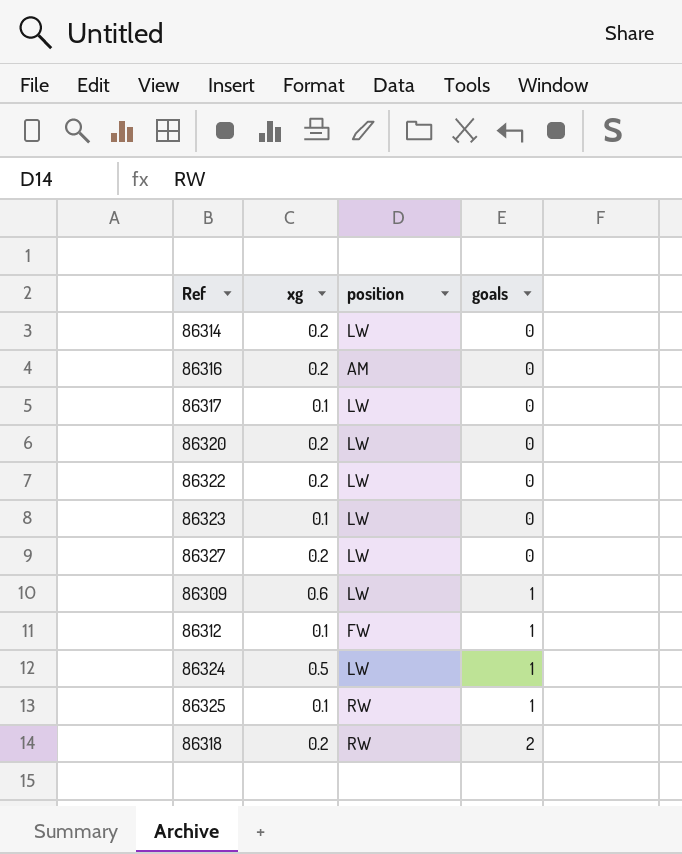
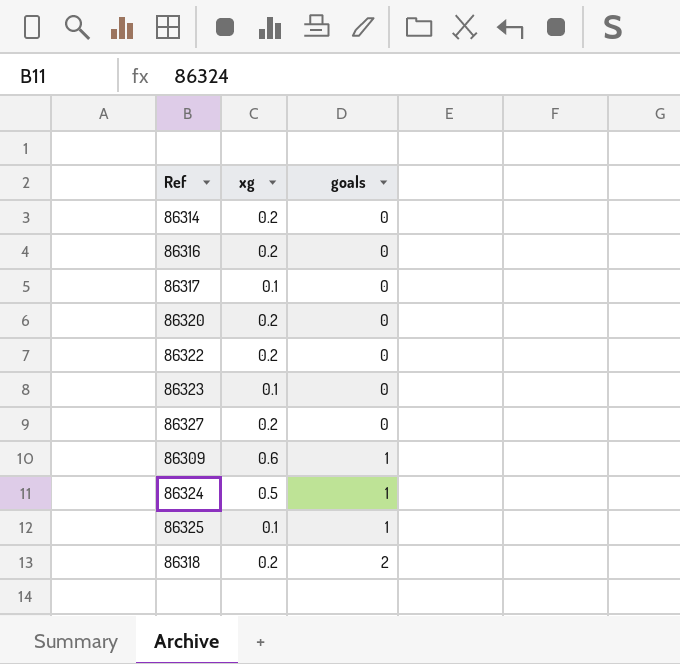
column position | position: 3 -> none
row 86312: 0.1 | FW | 1 -> none

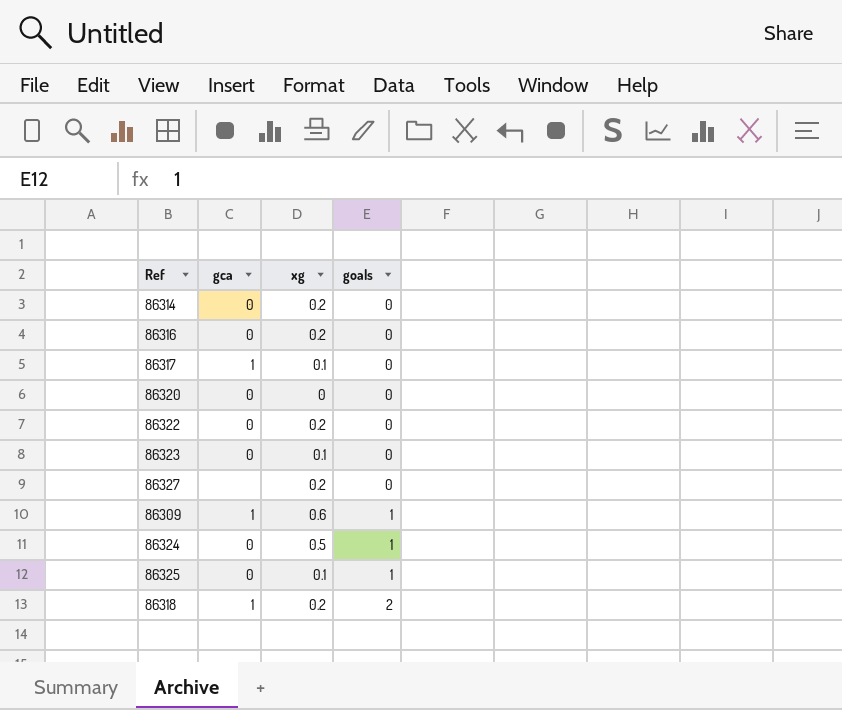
column gca | position: none -> 2
86320 | xg: 0.2 -> 0

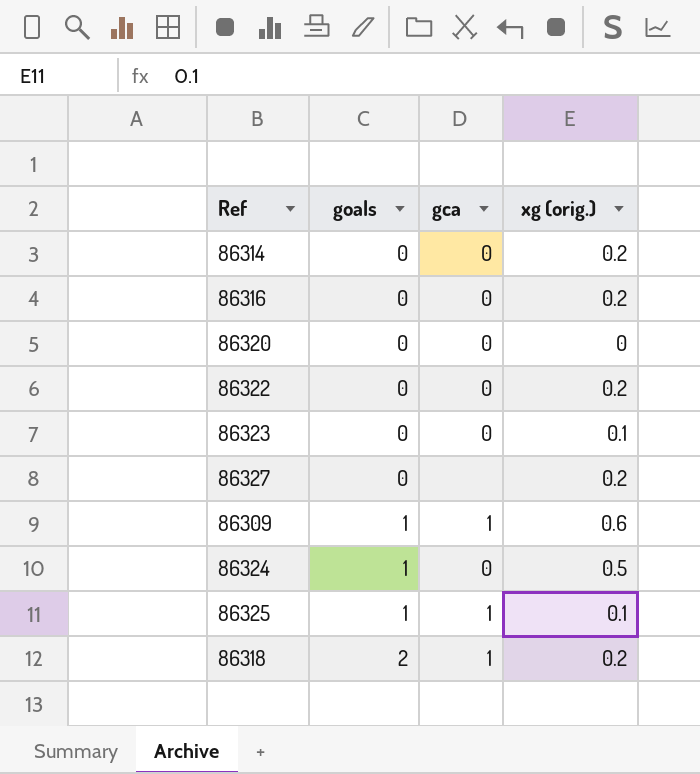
column goals | position: 4 -> 2
column name: xg -> xg (orig.)
row 86317: 1 | 0.1 | 0 -> none
86325 | gca: 0 -> 1

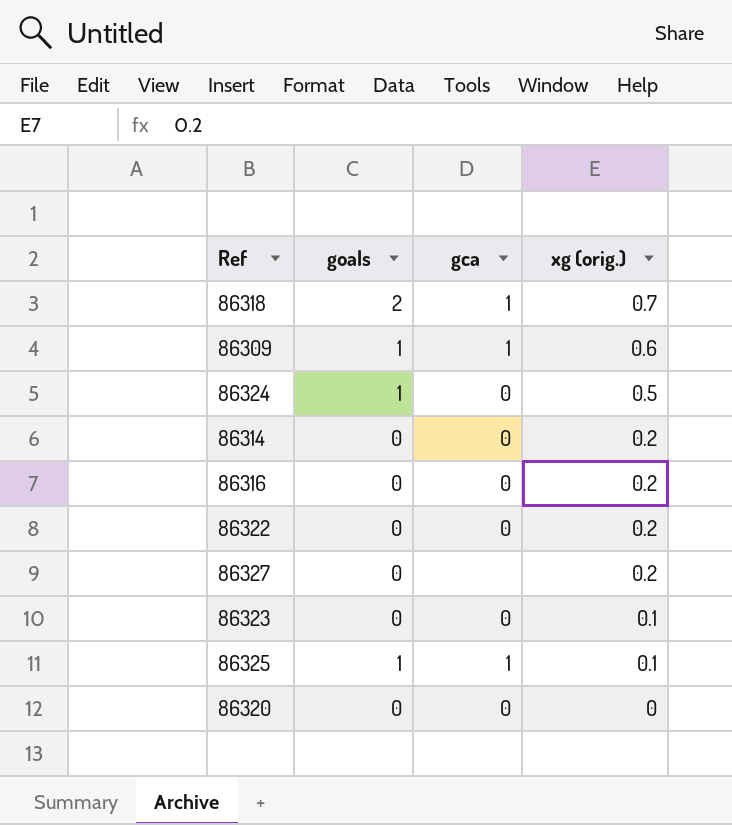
row order: goals ascending -> xg (orig.) descending
86318 | xg (orig.): 0.2 -> 0.7

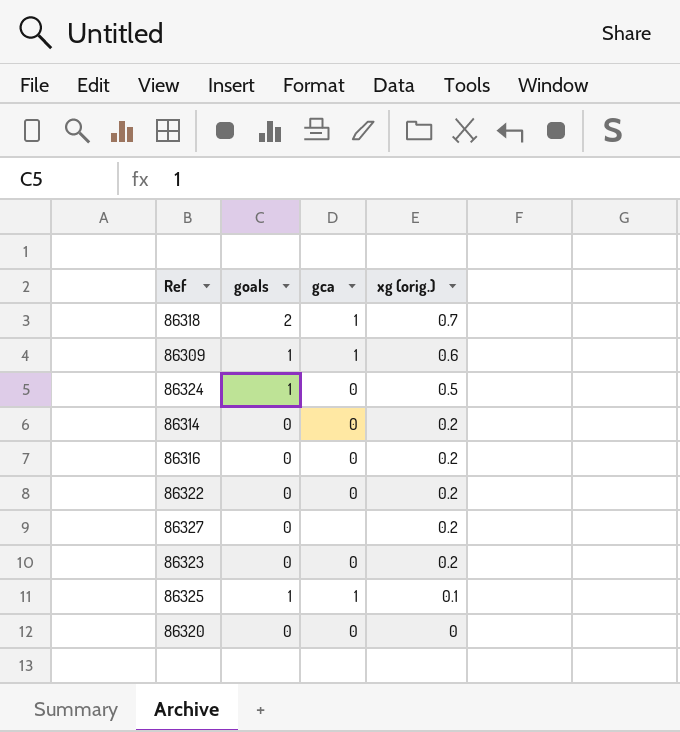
86323 | xg (orig.): 0.1 -> 0.2

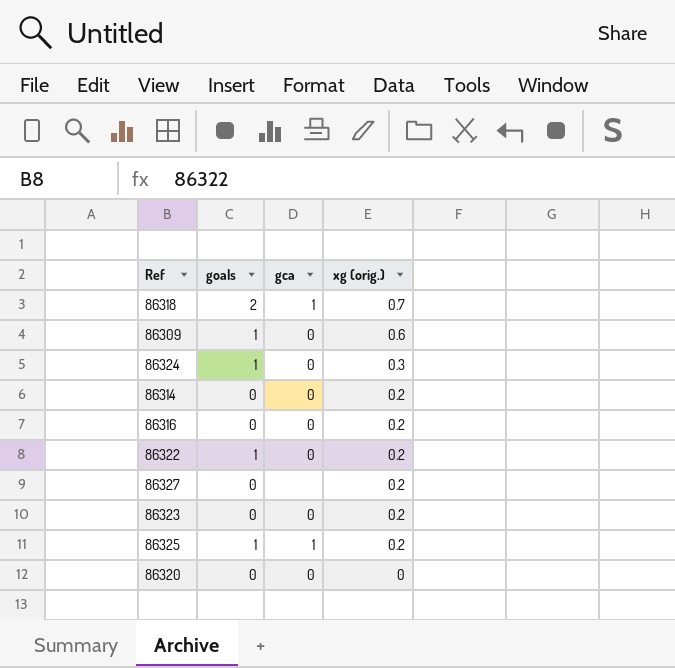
86309 | gca: 1 -> 0
86324 | xg (orig.): 0.5 -> 0.3
86322 | goals: 0 -> 1
86325 | xg (orig.): 0.1 -> 0.2

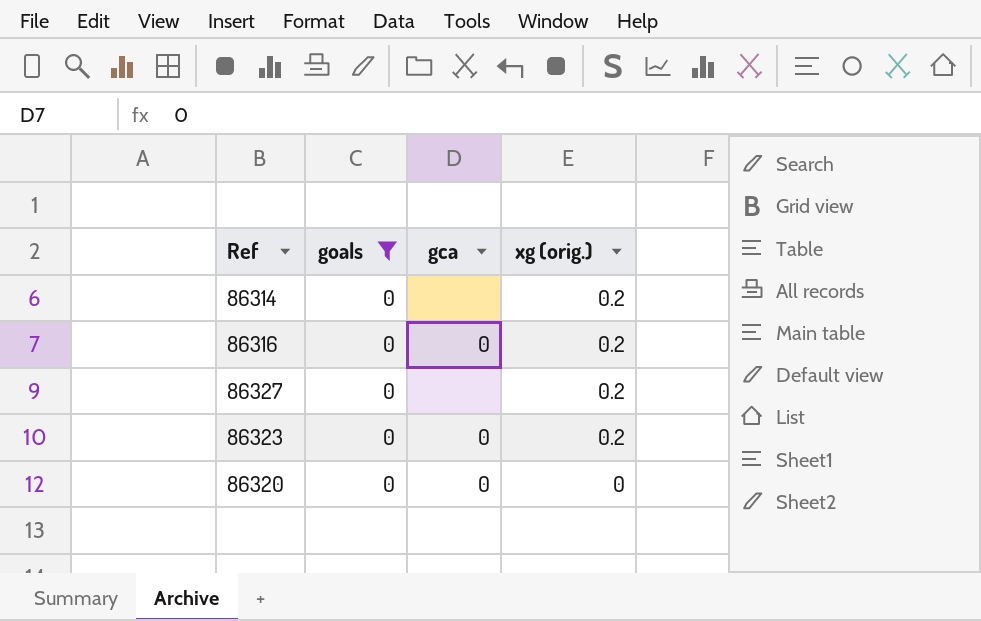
filter: none -> goals = 0
86314 | gca: 0 -> none

